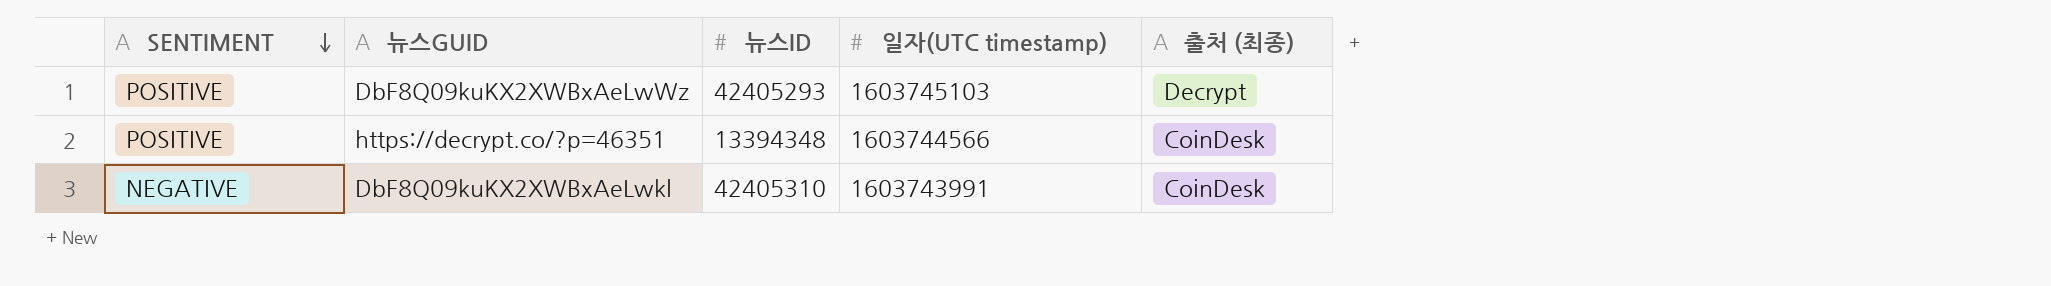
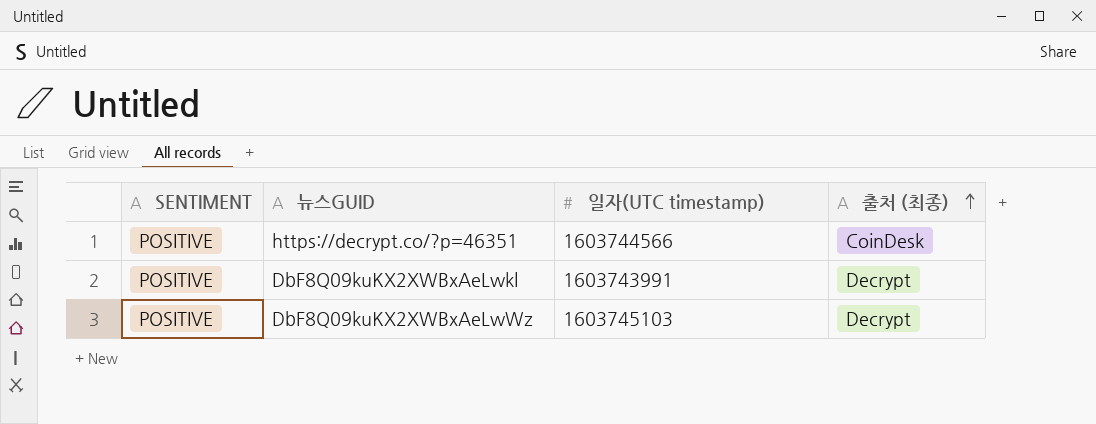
row order: SENTIMENT descending -> 출처 (최종) ascending
column 뉴스ID | position: 3 -> none
DbF8Q09kuKX2XWBxAeLwkl | SENTIMENT: NEGATIVE -> POSITIVE
DbF8Q09kuKX2XWBxAeLwkl | 출처 (최종): CoinDesk -> Decrypt

